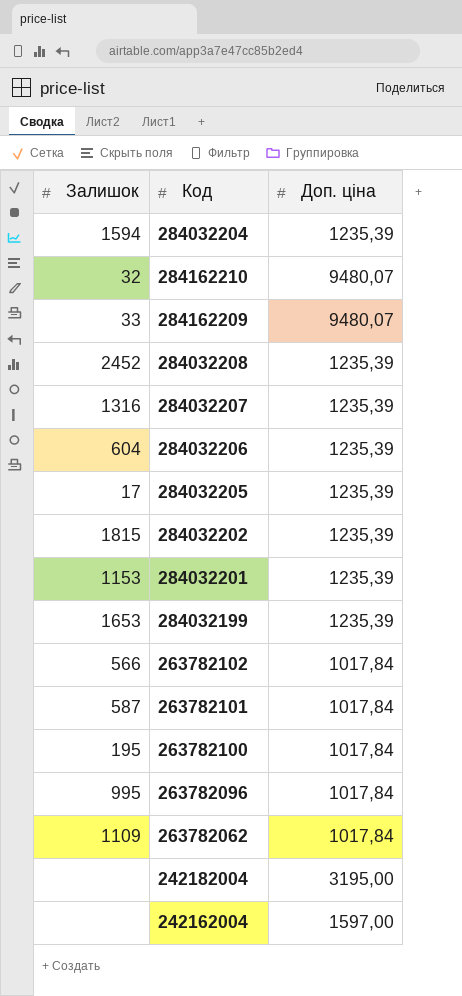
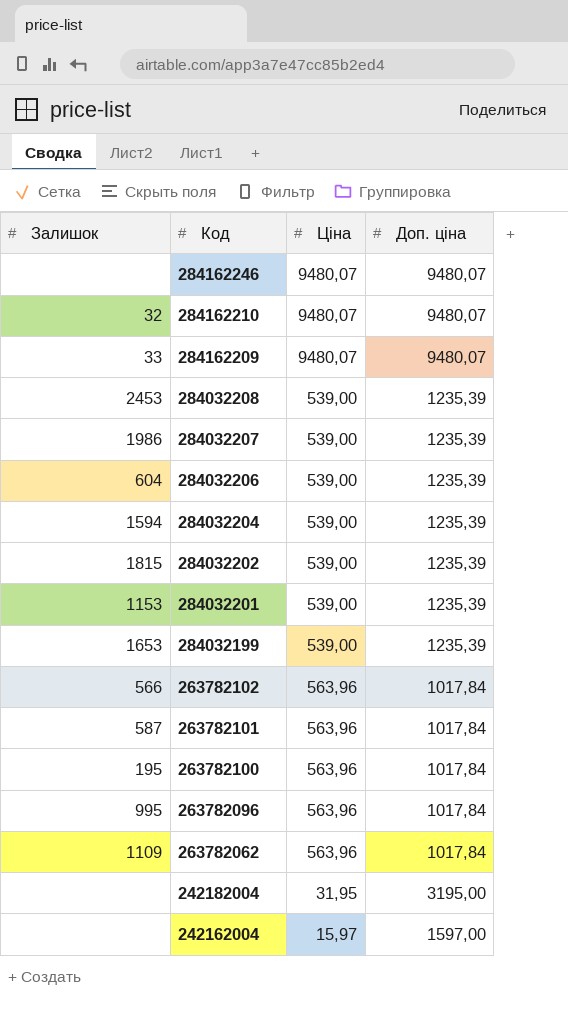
row order: none -> Код descending
column Ціна | position: none -> 3
row 284032205: 17 | 1235,39 -> none
row 284162246: none -> none | 9480,07 | 9480,07
284032208 | Залишок: 2452 -> 2453
284032207 | Залишок: 1316 -> 1986

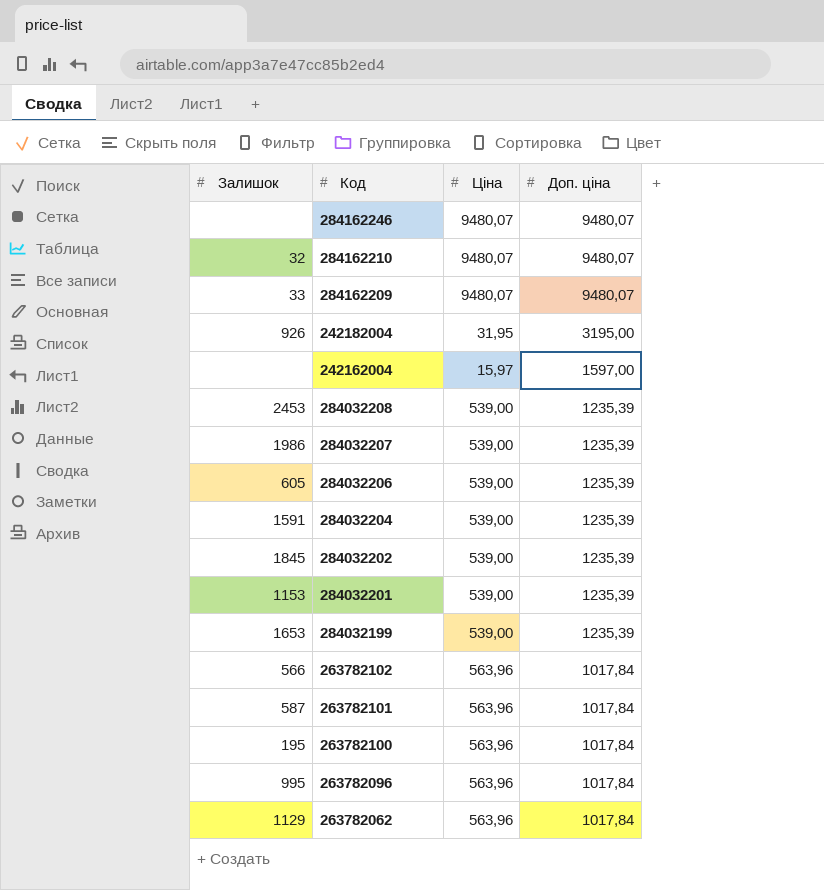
row order: Код descending -> Доп. ціна descending
242182004 | Залишок: none -> 926
284032206 | Залишок: 604 -> 605
284032204 | Залишок: 1594 -> 1591
284032202 | Залишок: 1815 -> 1845
263782062 | Залишок: 1109 -> 1129

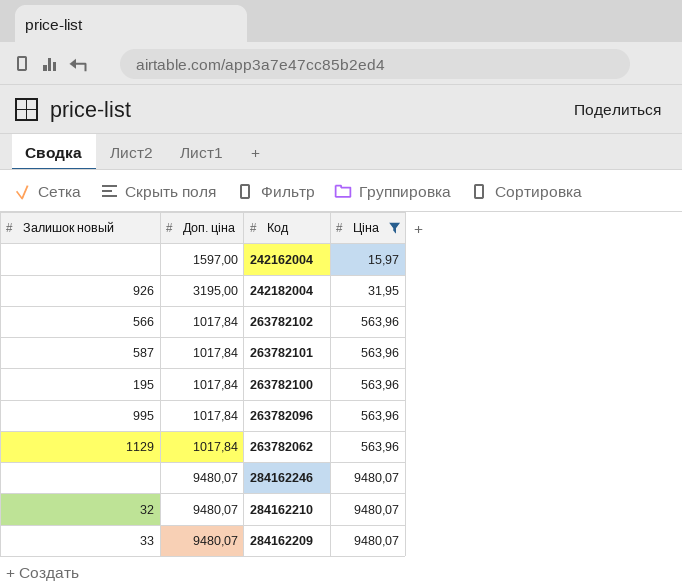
filter: none -> Ціна != 539,00
row order: Доп. ціна descending -> Ціна ascending
column name: Залишок -> Залишок новый
column Доп. ціна | position: 4 -> 2

